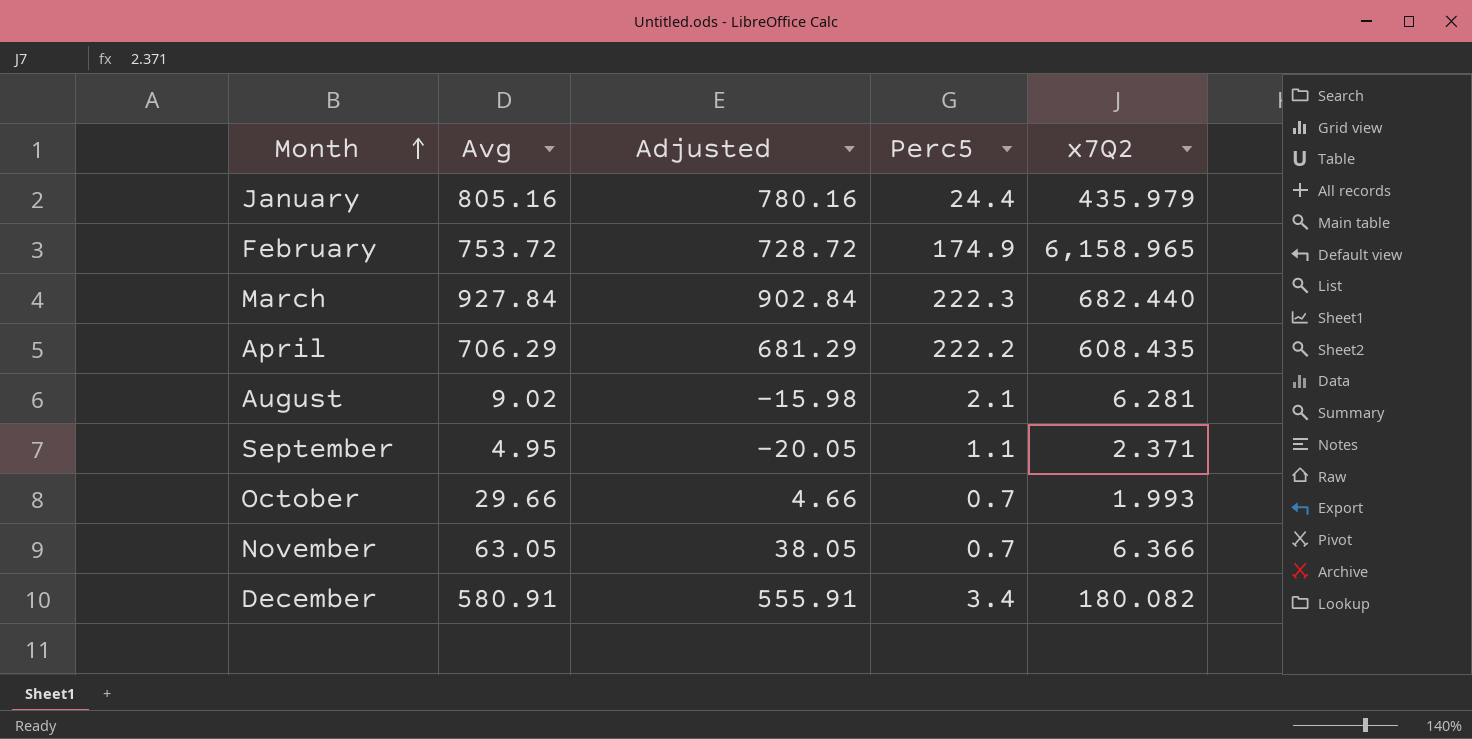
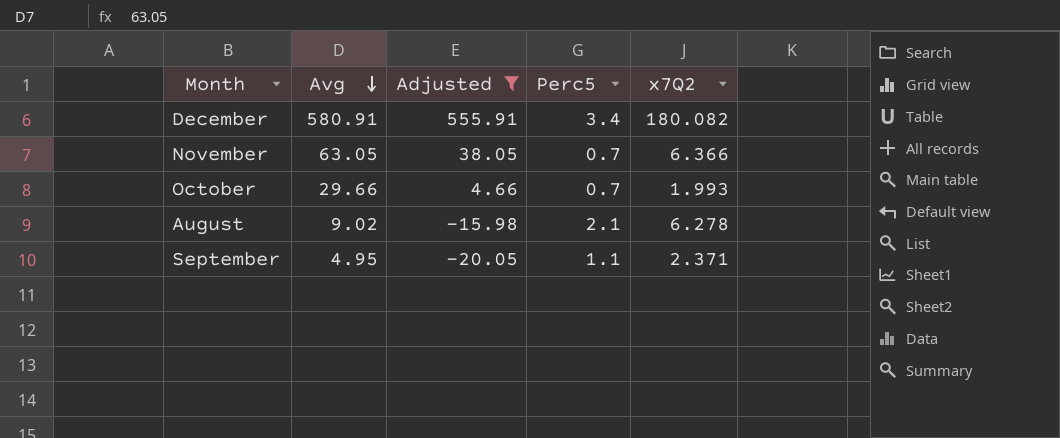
filter: none -> Adjusted <= 555.91
row order: Month ascending -> Avg descending
August | x7Q2: 6.281 -> 6.278

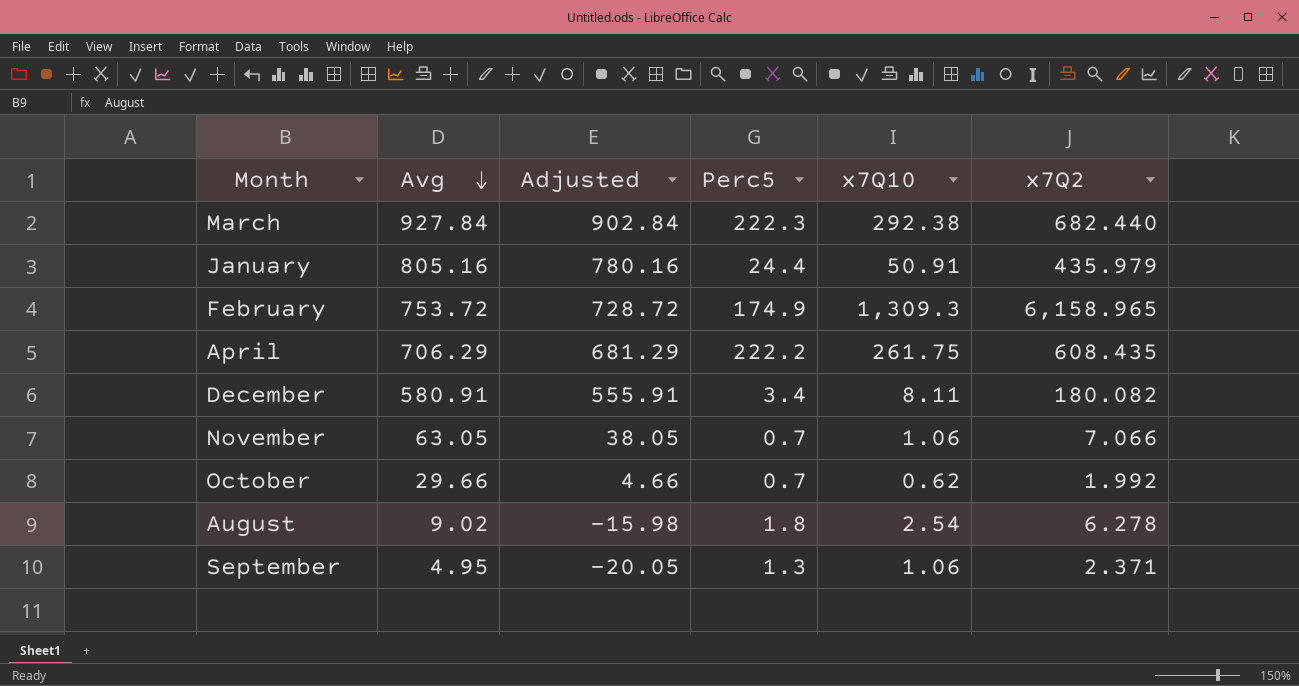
filter: Adjusted <= 555.91 -> none
column x7Q10 | position: none -> 5
November | x7Q2: 6.366 -> 7.066
October | x7Q2: 1.993 -> 1.992
August | Perc5: 2.1 -> 1.8
September | Perc5: 1.1 -> 1.3

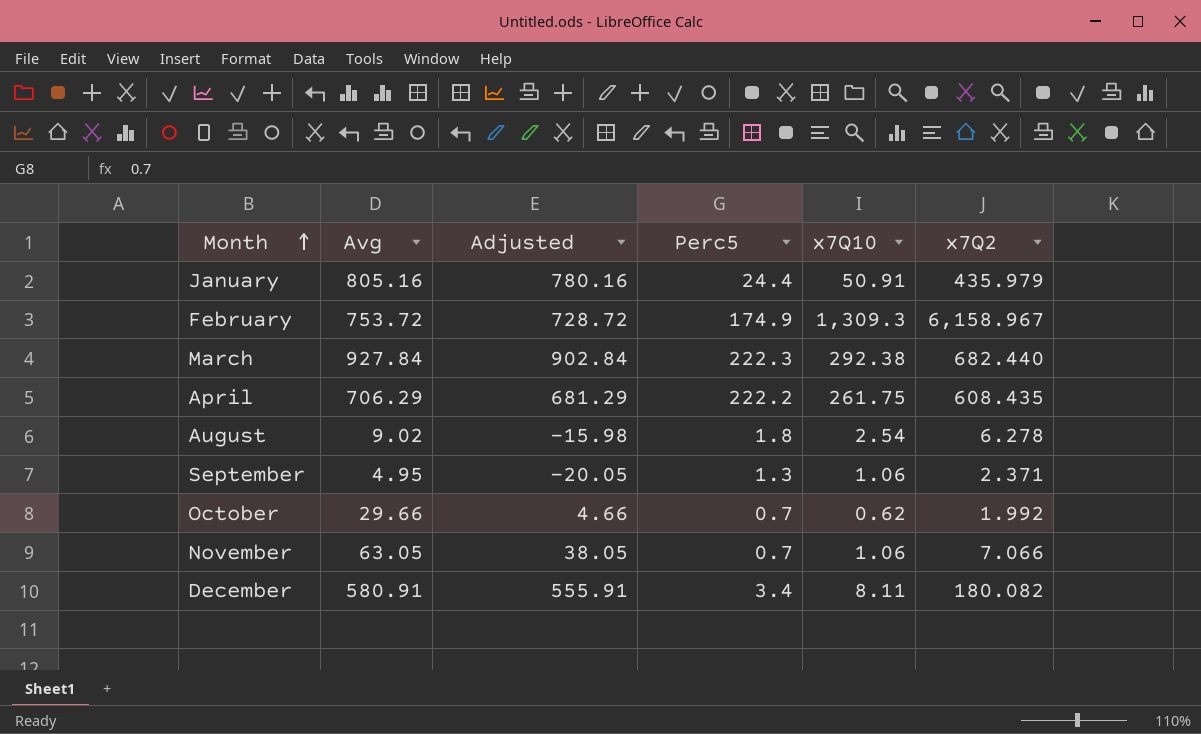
row order: Avg descending -> Month ascending
February | x7Q2: 6,158.965 -> 6,158.967

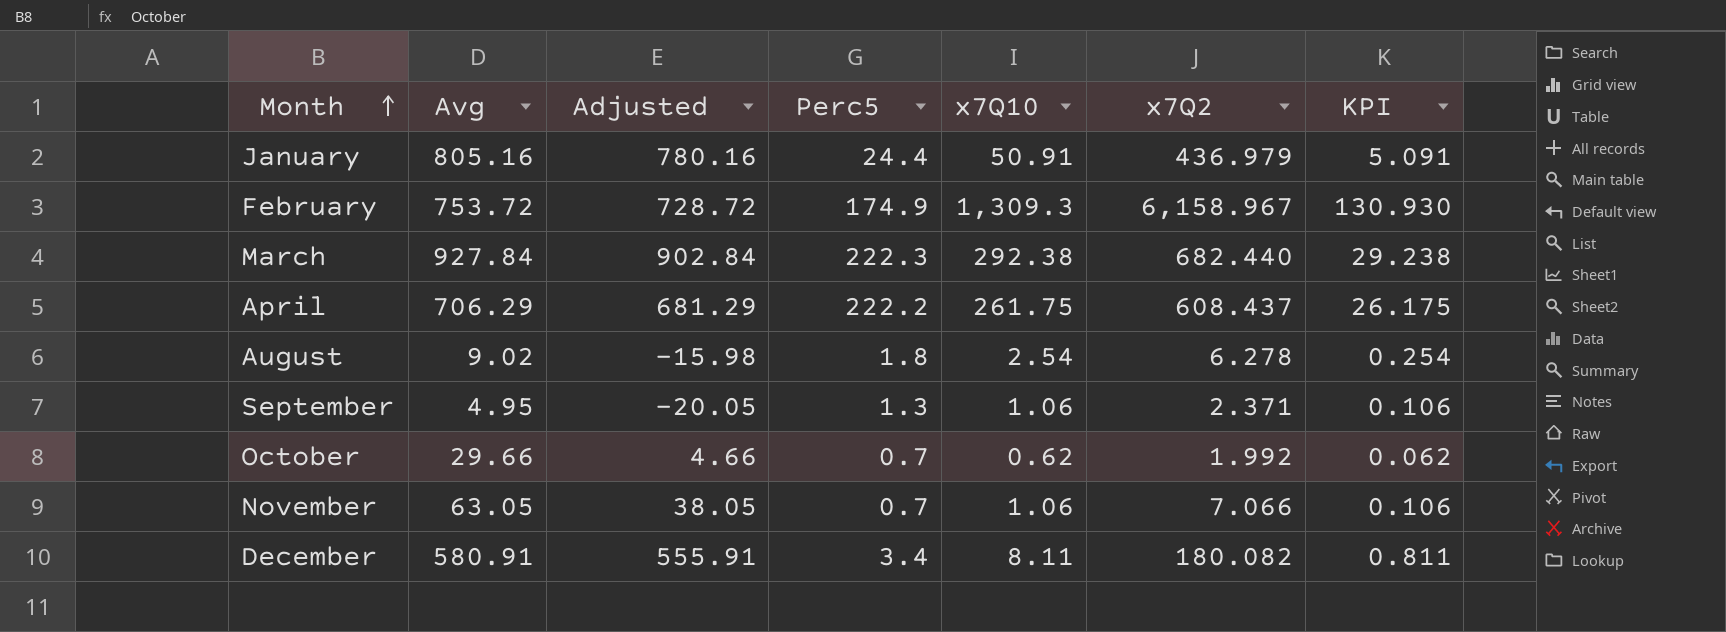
column KPI | formula: none -> [x7Q10] * 0.1
January | x7Q2: 435.979 -> 436.979
April | x7Q2: 608.435 -> 608.437

